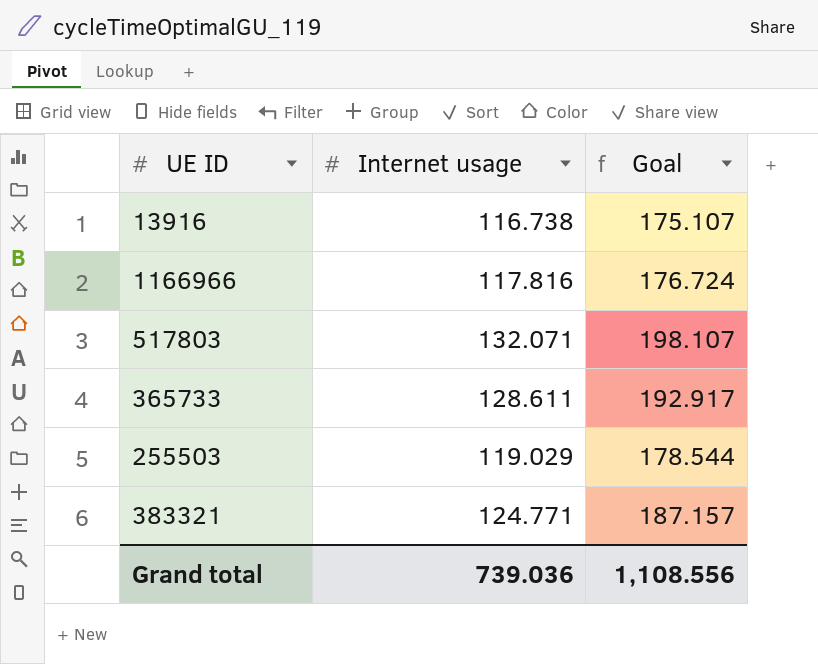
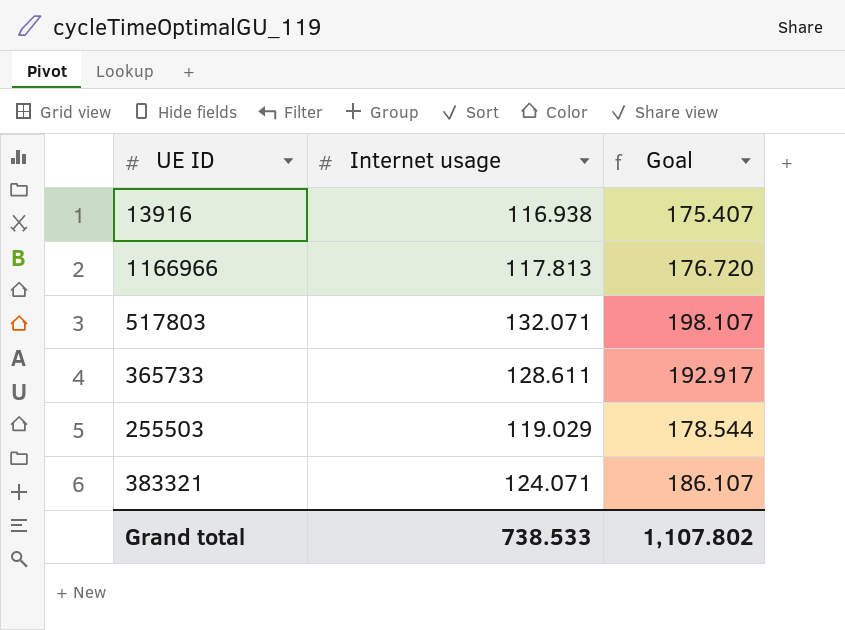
13916 | Internet usage: 116.738 -> 116.938
13916 | Goal: 175.107 -> 175.407
1166966 | Internet usage: 117.816 -> 117.813
1166966 | Goal: 176.724 -> 176.720
383321 | Internet usage: 124.771 -> 124.071
383321 | Goal: 187.157 -> 186.107
Grand total | Internet usage: 739.036 -> 738.533
Grand total | Goal: 1,108.556 -> 1,107.802

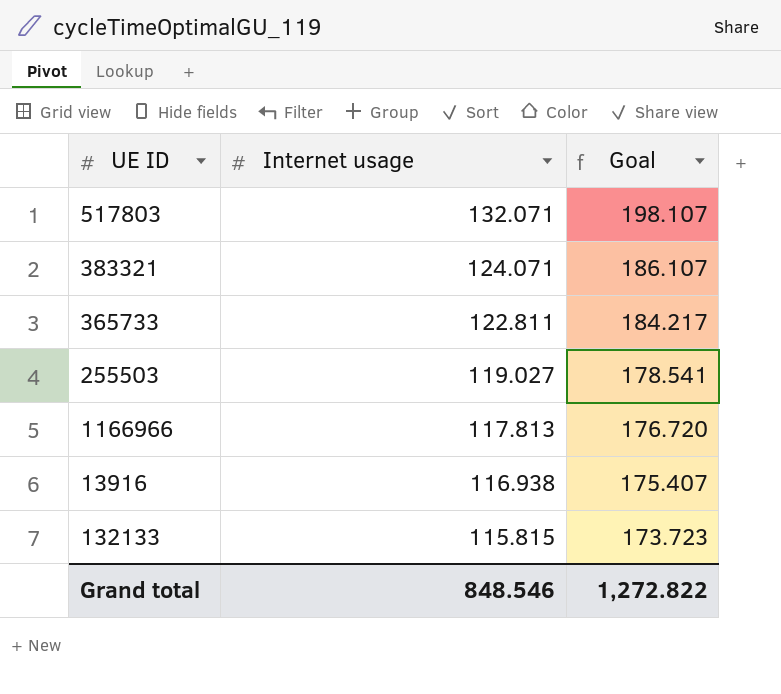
row order: none -> Internet usage descending
365733 | Internet usage: 128.611 -> 122.811
365733 | Goal: 192.917 -> 184.217
255503 | Internet usage: 119.029 -> 119.027
255503 | Goal: 178.544 -> 178.541
row 132133: none -> 115.815 | 173.723
Grand total | Internet usage: 738.533 -> 848.546
Grand total | Goal: 1,107.802 -> 1,272.822

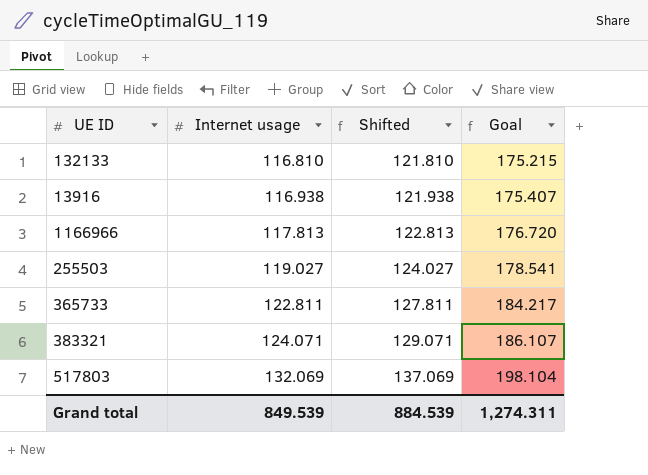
row order: Internet usage descending -> Internet usage ascending
column Shifted | formula: none -> [Internet usage] + 5
132133 | Internet usage: 115.815 -> 116.810
132133 | Goal: 173.723 -> 175.215
517803 | Internet usage: 132.071 -> 132.069
517803 | Goal: 198.107 -> 198.104
Grand total | Internet usage: 848.546 -> 849.539
Grand total | Goal: 1,272.822 -> 1,274.311

